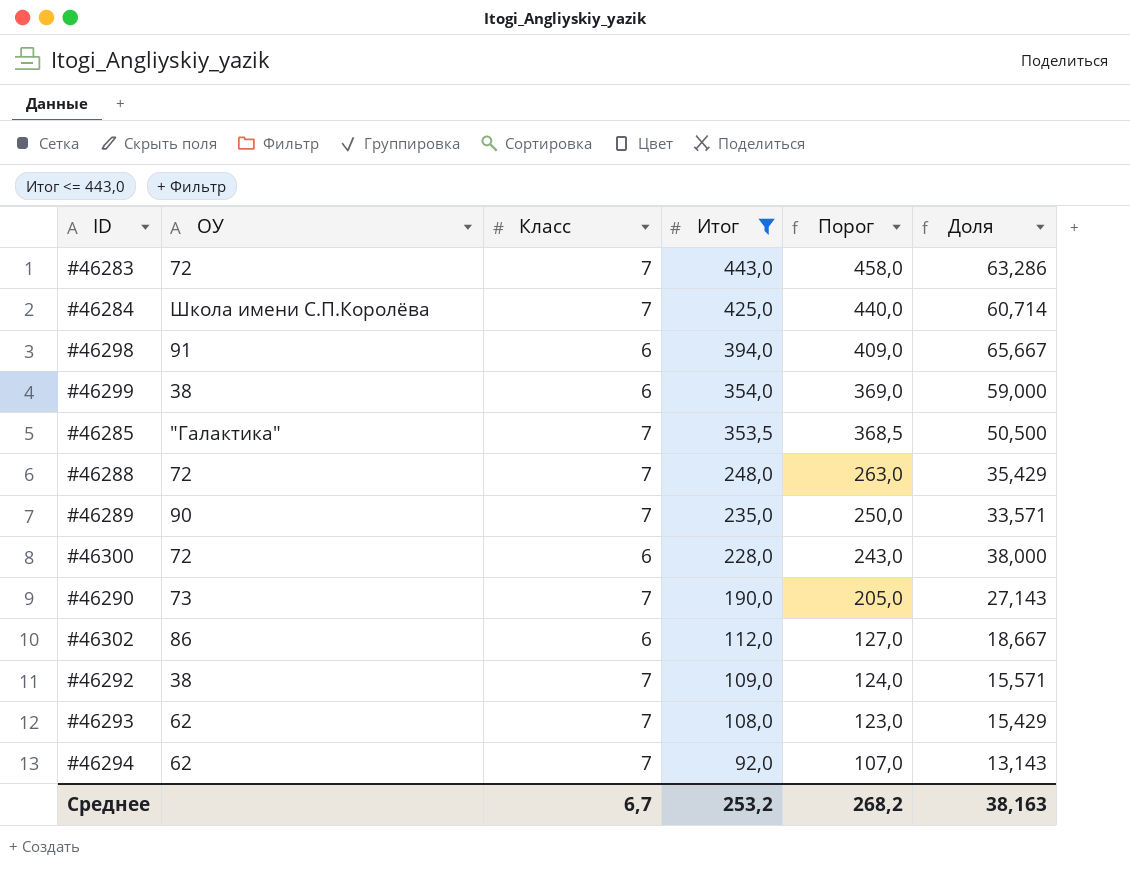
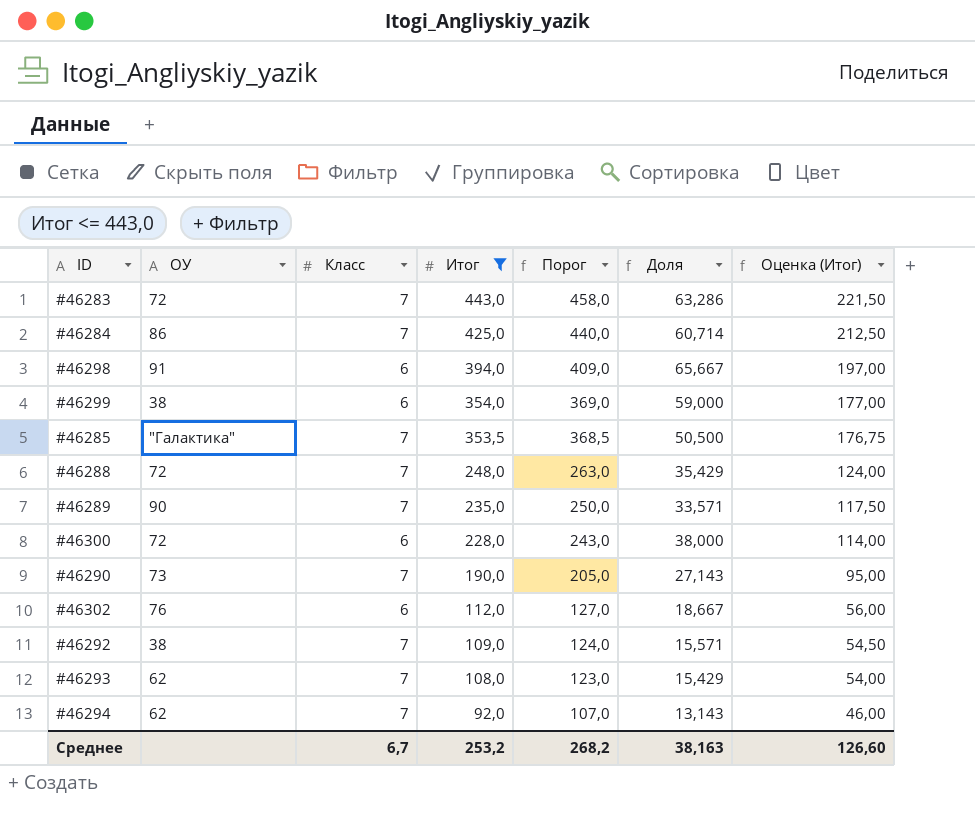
column Оценка (Итог) | formula: none -> [Итог] * 0,5
#46284 | ОУ: Школа имени С.П.Королёва -> 86
#46302 | ОУ: 86 -> 76

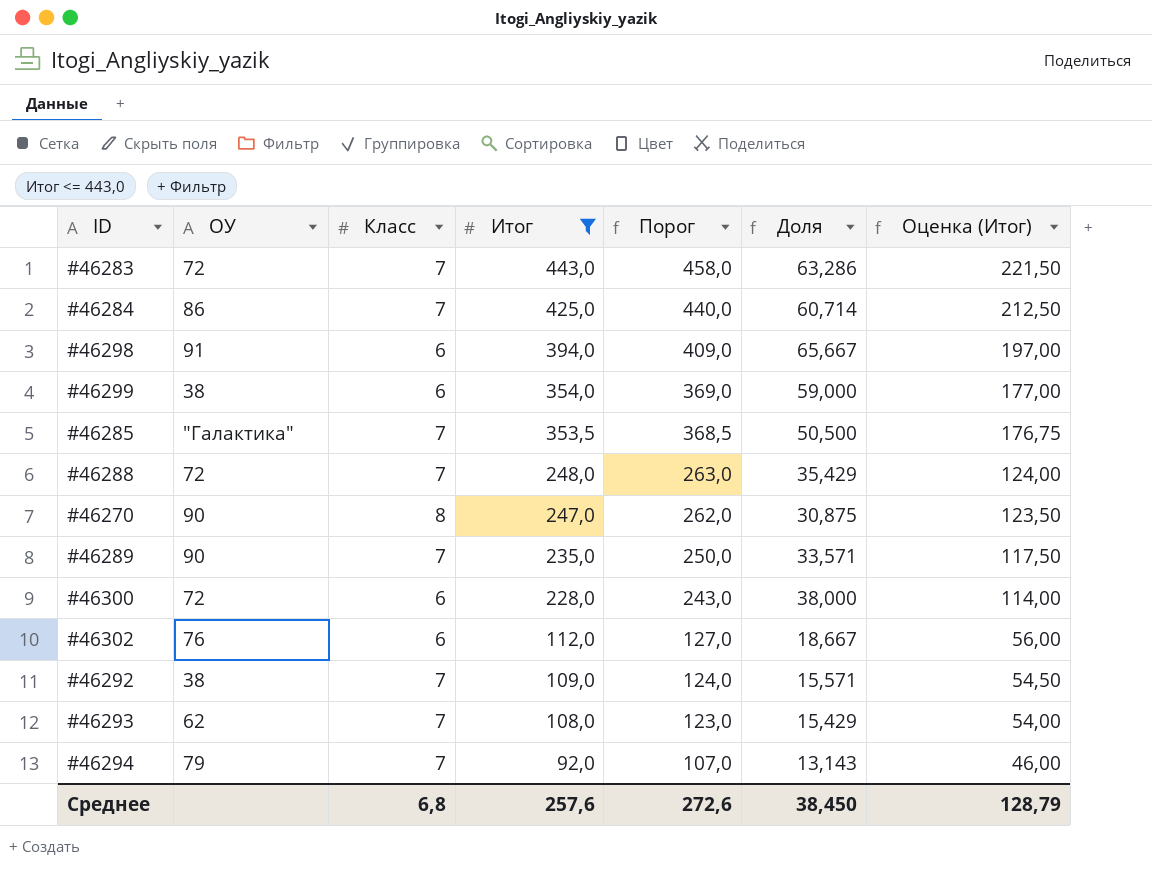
row #46290: 73 | 7 | 190,0 | 205,0 | 27,143 | 95,00 -> none
row #46270: none -> 90 | 8 | 247,0 | 262,0 | 30,875 | 123,50
#46294 | ОУ: 62 -> 79
Среднее | Класс: 6,7 -> 6,8
Среднее | Итог: 253,2 -> 257,6
Среднее | Порог: 268,2 -> 272,6
Среднее | Доля: 38,163 -> 38,450
Среднее | Оценка (Итог): 126,60 -> 128,79

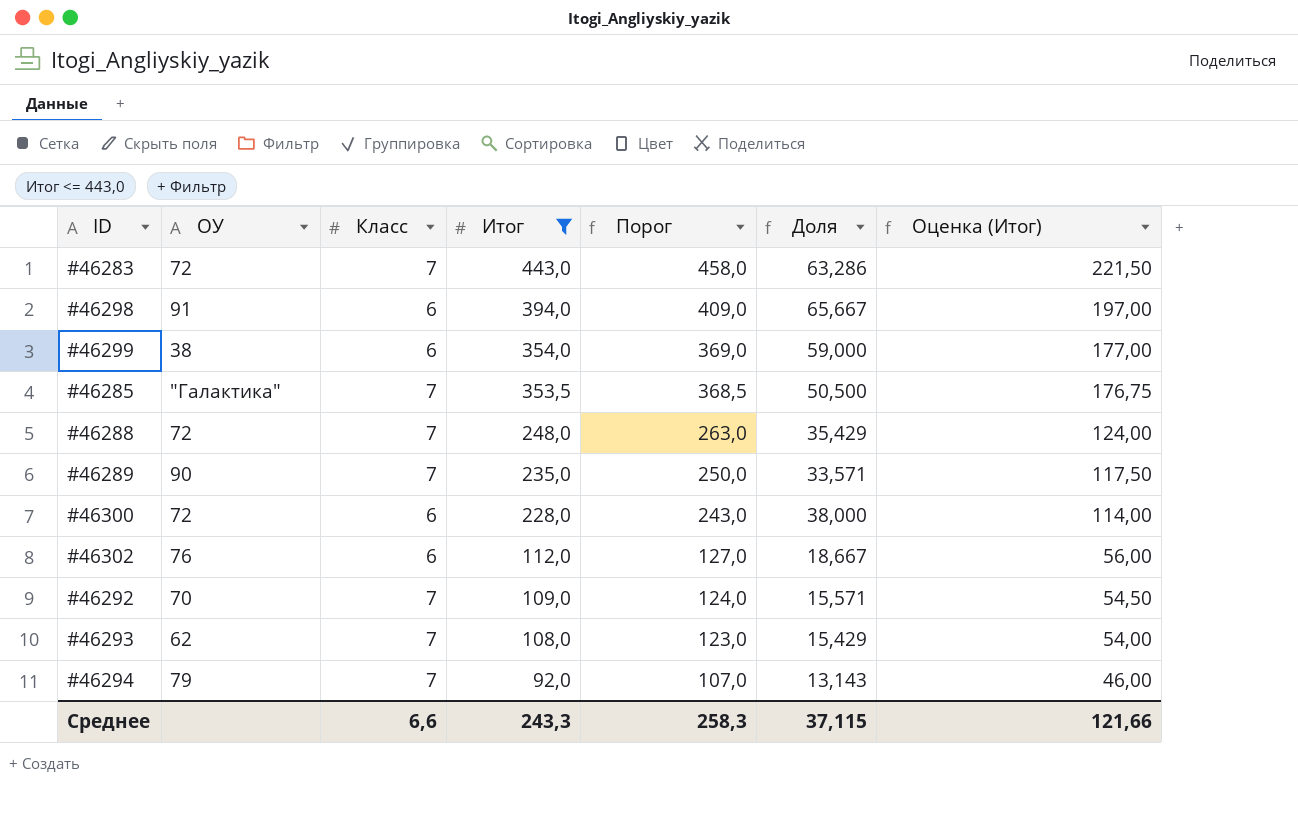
row #46284: 86 | 7 | 425,0 | 440,0 | 60,714 | 212,50 -> none
row #46270: 90 | 8 | 247,0 | 262,0 | 30,875 | 123,50 -> none
#46292 | ОУ: 38 -> 70
Среднее | Класс: 6,8 -> 6,6
Среднее | Итог: 257,6 -> 243,3
Среднее | Порог: 272,6 -> 258,3
Среднее | Доля: 38,450 -> 37,115
Среднее | Оценка (Итог): 128,79 -> 121,66

